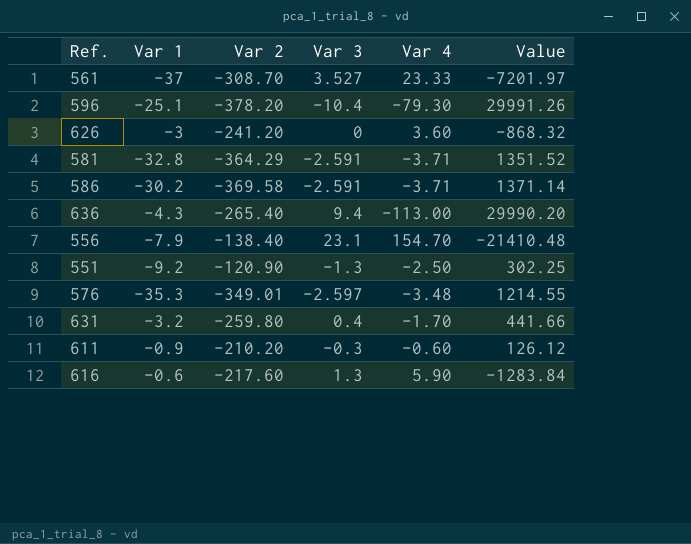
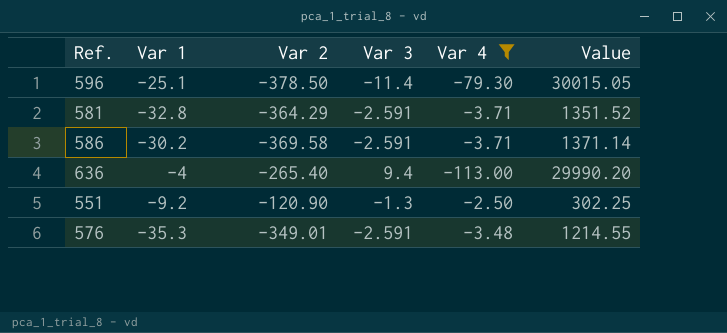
filter: none -> Var 4 <= -2.50
596 | Var 2: -378.20 -> -378.50
596 | Var 3: -10.4 -> -11.4
596 | Value: 29991.26 -> 30015.05
636 | Var 1: -4.3 -> -4
576 | Var 3: -2.597 -> -2.591

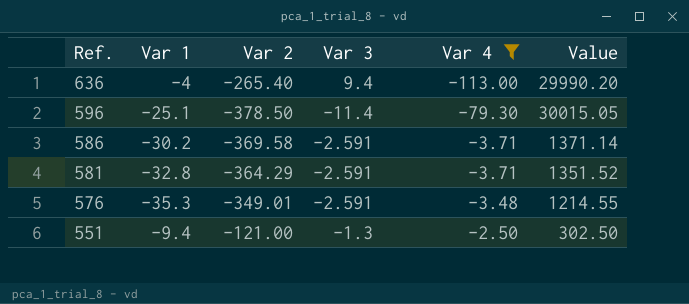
row order: none -> Ref. descending
551 | Var 1: -9.2 -> -9.4
551 | Var 2: -120.90 -> -121.00
551 | Value: 302.25 -> 302.50

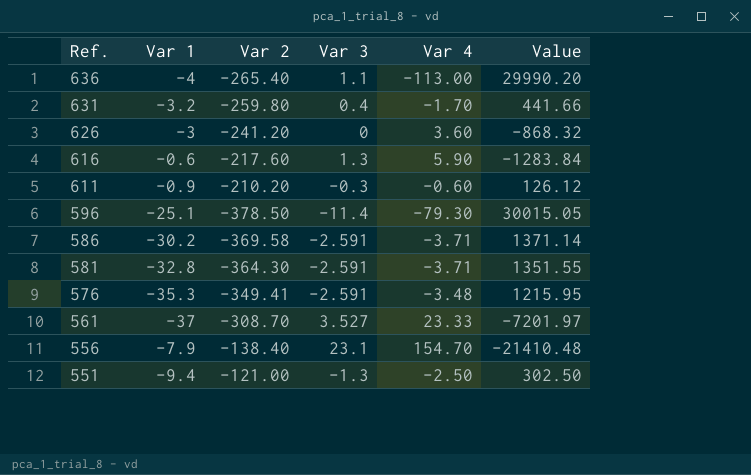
filter: Var 4 <= -2.50 -> none
636 | Var 3: 9.4 -> 1.1
581 | Var 2: -364.29 -> -364.30
581 | Value: 1351.52 -> 1351.55
576 | Var 2: -349.01 -> -349.41
576 | Value: 1214.55 -> 1215.95

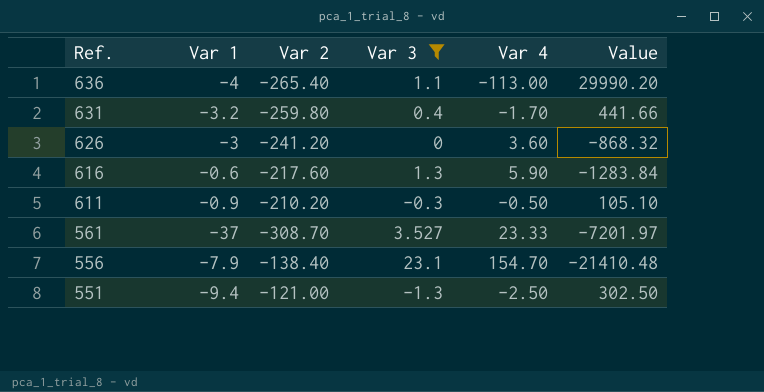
filter: none -> Var 3 >= -1.3
611 | Var 4: -0.60 -> -0.50
611 | Value: 126.12 -> 105.10

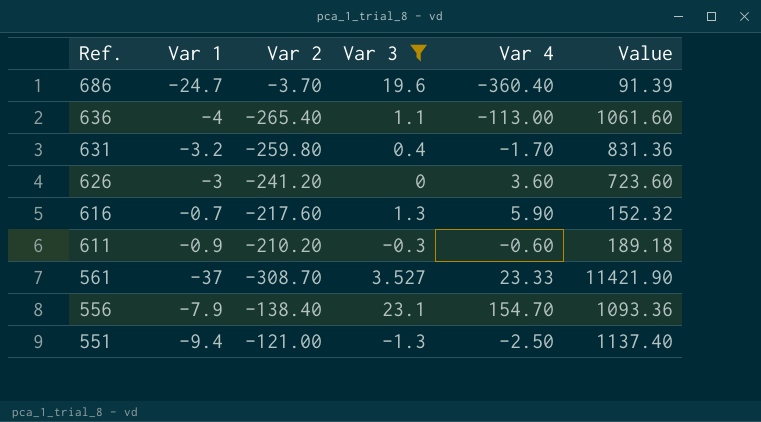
column Value | formula: [Var 2] * [Var 4] -> [Var 1] * [Var 2]
row 686: none -> -24.7 | -3.70 | 19.6 | -360.40 | 91.39
616 | Var 1: -0.6 -> -0.7
611 | Var 4: -0.50 -> -0.60

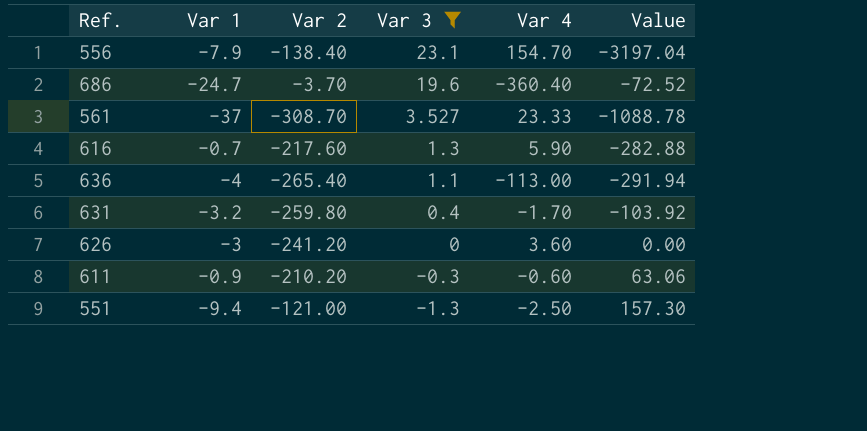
row order: Ref. descending -> Var 3 descending
column Value | formula: [Var 1] * [Var 2] -> [Var 2] * [Var 3]

